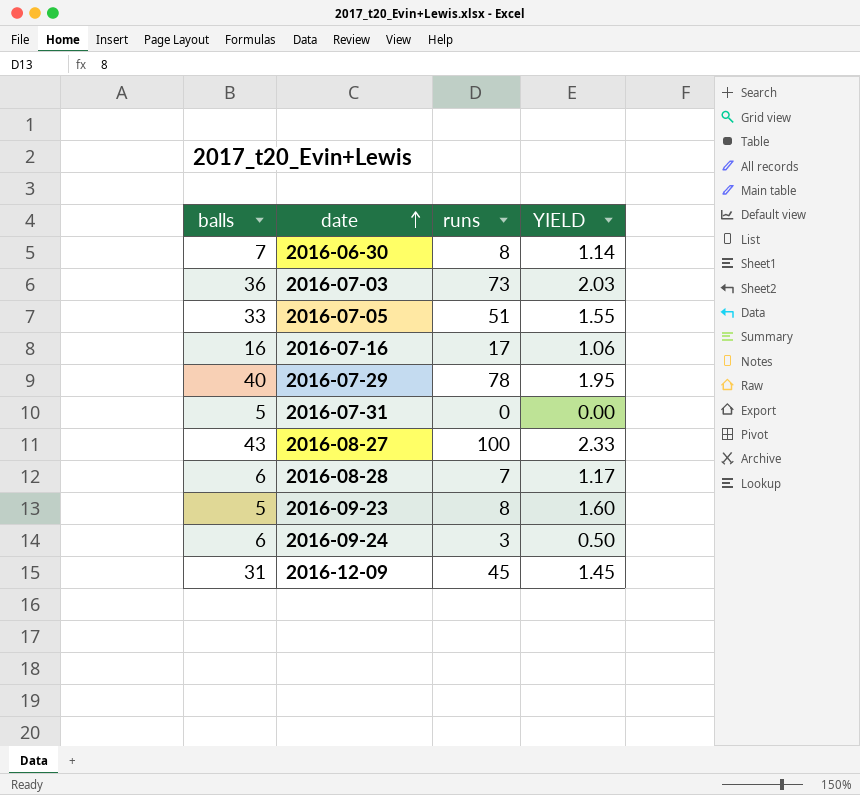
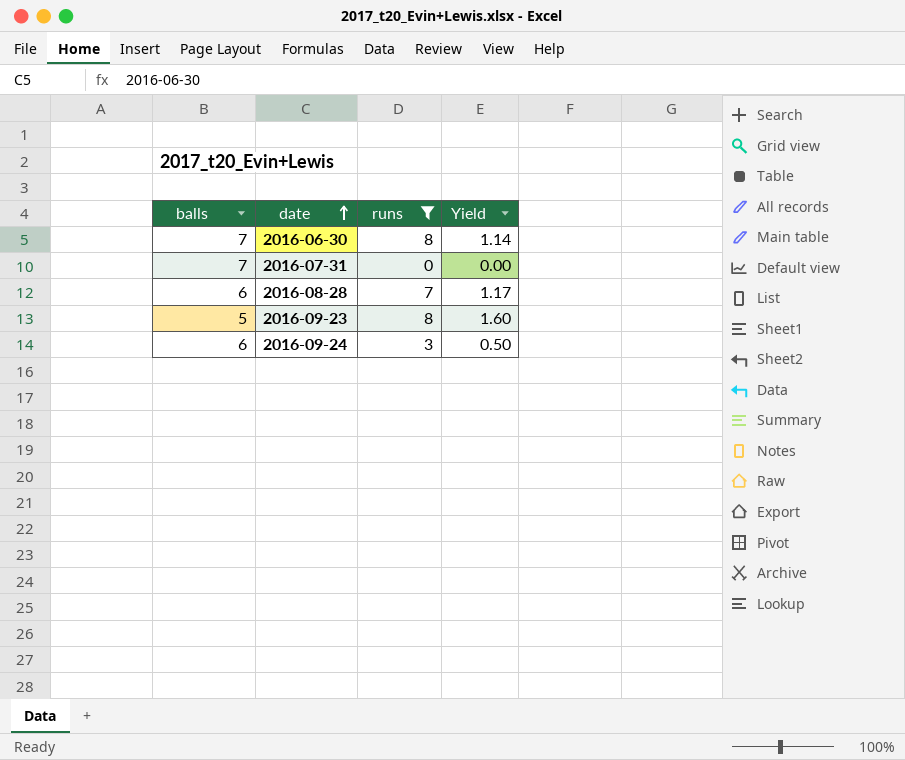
filter: none -> runs <= 8
column name: YIELD -> Yield
2016-07-31 | balls: 5 -> 7

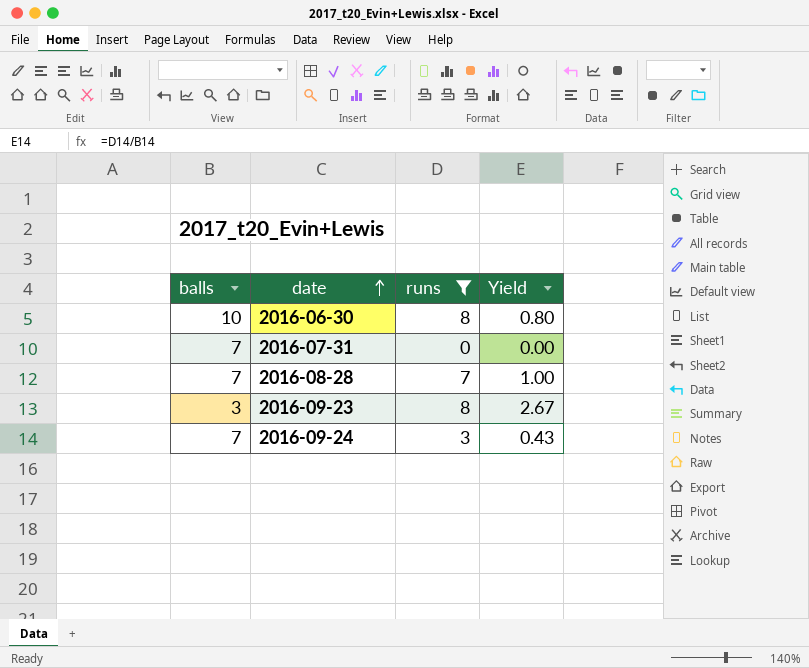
2016-06-30 | balls: 7 -> 10
2016-06-30 | Yield: 1.14 -> 0.80
2016-08-28 | balls: 6 -> 7
2016-08-28 | Yield: 1.17 -> 1.00
2016-09-23 | balls: 5 -> 3
2016-09-23 | Yield: 1.60 -> 2.67
2016-09-24 | balls: 6 -> 7
2016-09-24 | Yield: 0.50 -> 0.43

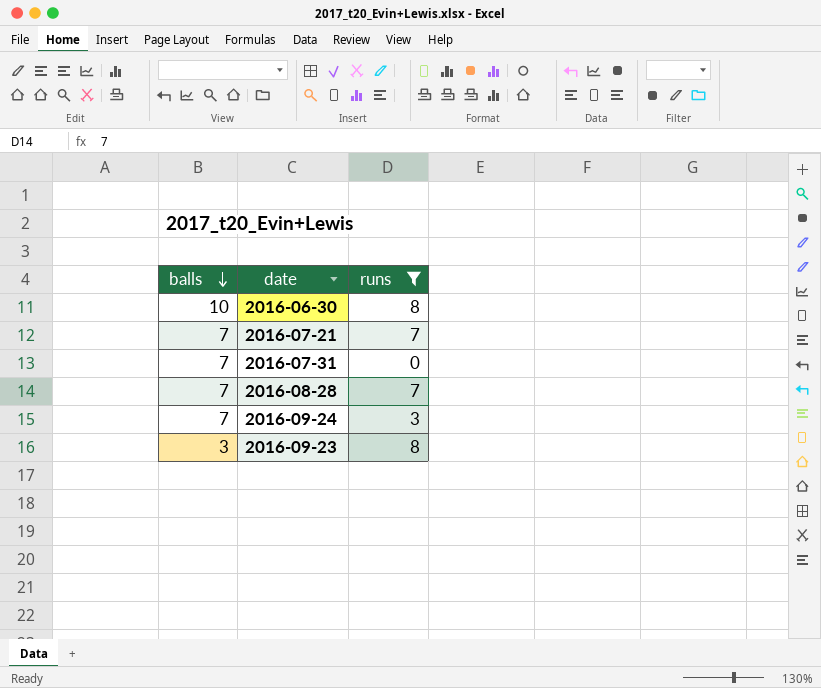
row order: date ascending -> balls descending
column Yield | formula: [runs] / [balls] -> none
row 2016-07-21: none -> 7 | 7

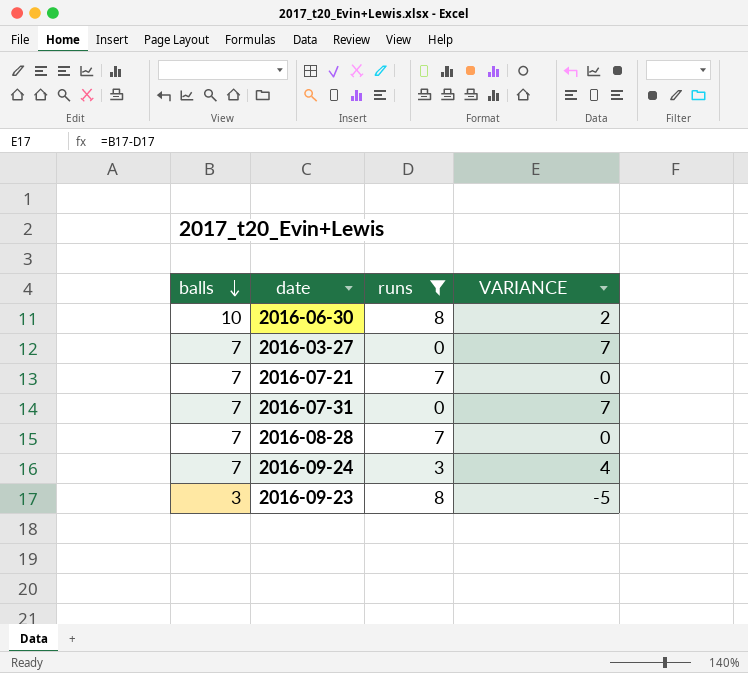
column VARIANCE | formula: none -> [balls] - [runs]
row 2016-03-27: none -> 7 | 0 | 7

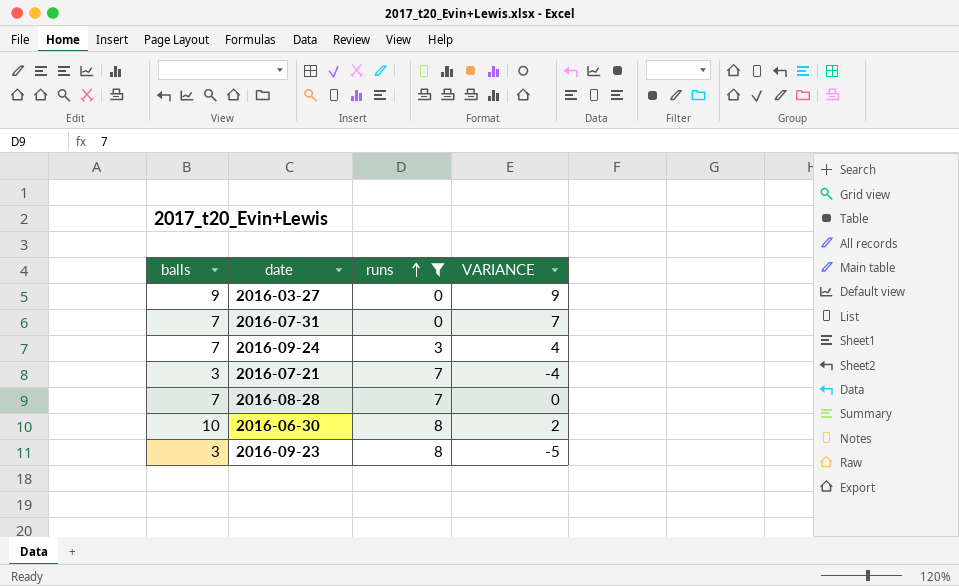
row order: balls descending -> runs ascending
2016-03-27 | balls: 7 -> 9
2016-03-27 | VARIANCE: 7 -> 9
2016-07-21 | balls: 7 -> 3
2016-07-21 | VARIANCE: 0 -> -4

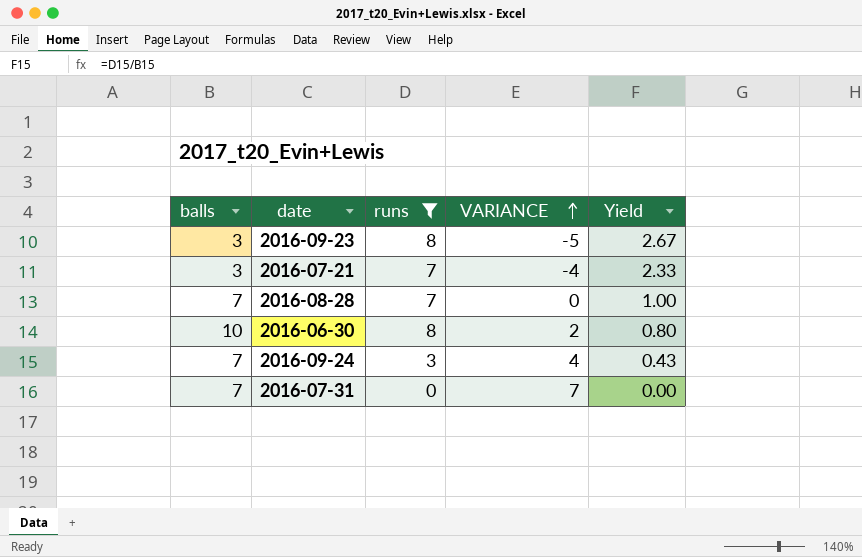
row order: runs ascending -> VARIANCE ascending
column Yield | formula: none -> [runs] / [balls]
row 2016-03-27: 9 | 0 | 9 -> none

